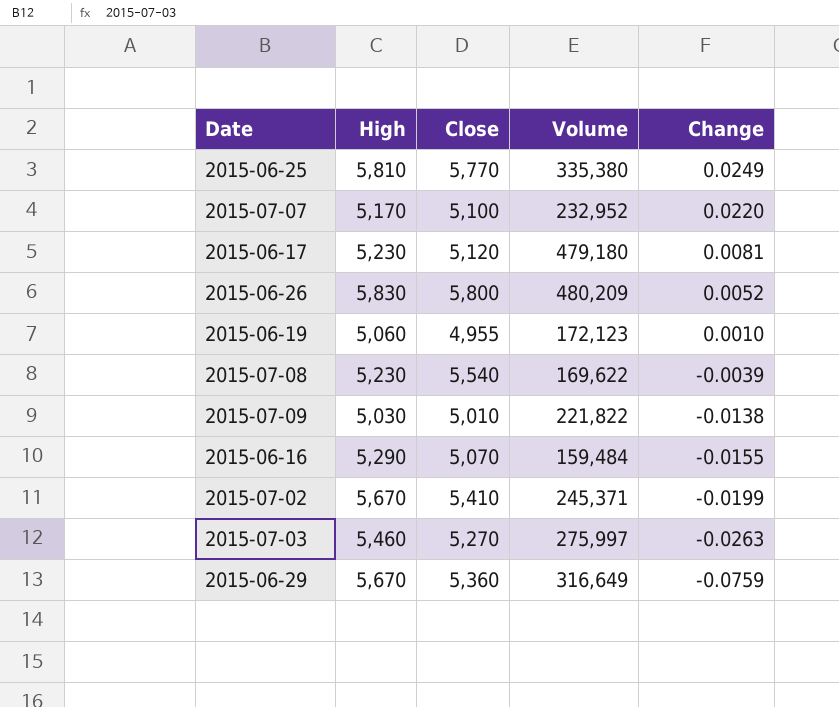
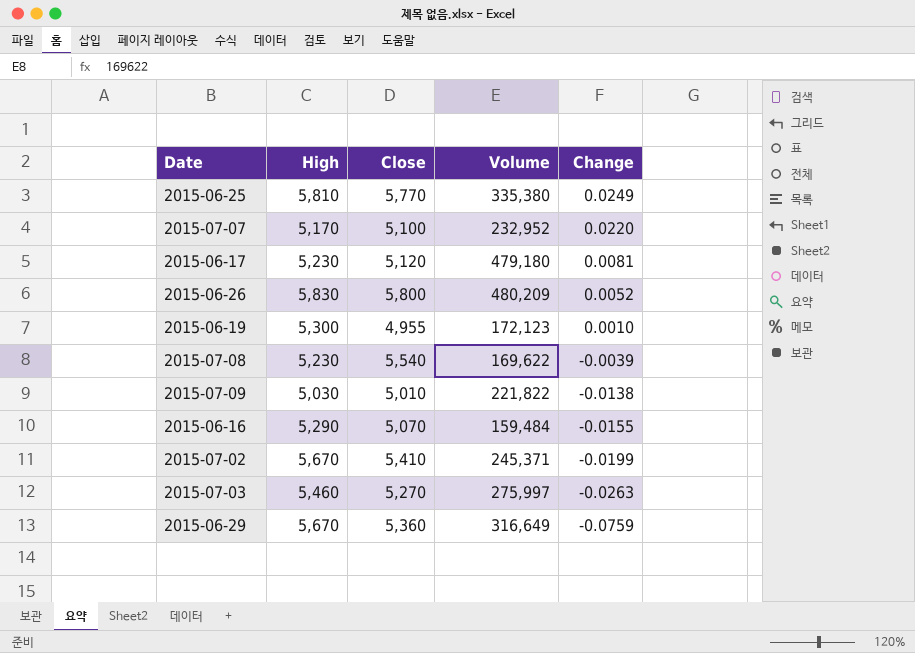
2015-06-19 | High: 5,060 -> 5,300

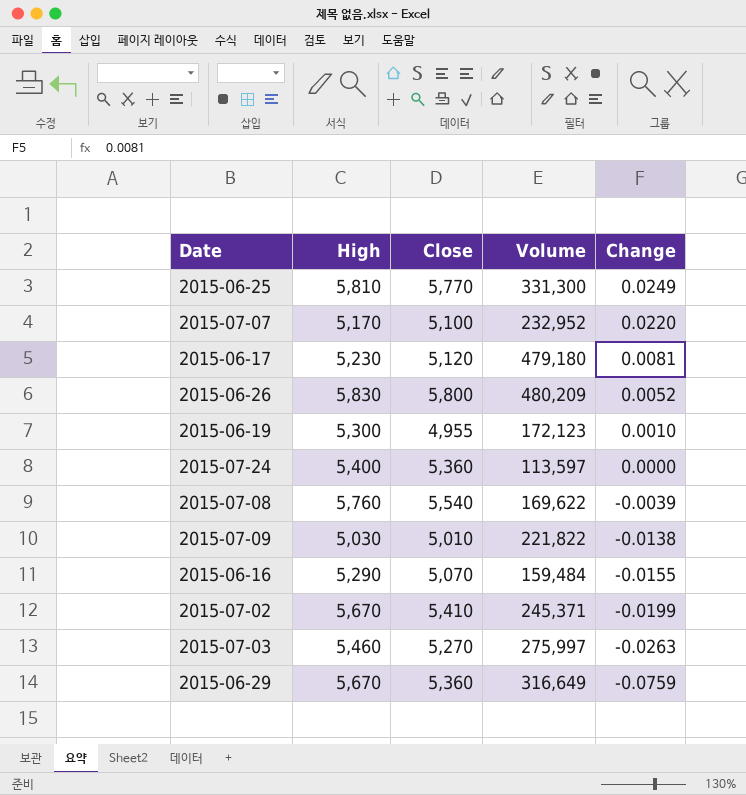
2015-06-25 | Volume: 335,380 -> 331,300
row 2015-07-24: none -> 5,400 | 5,360 | 113,597 | 0.0000
2015-07-08 | High: 5,230 -> 5,760

